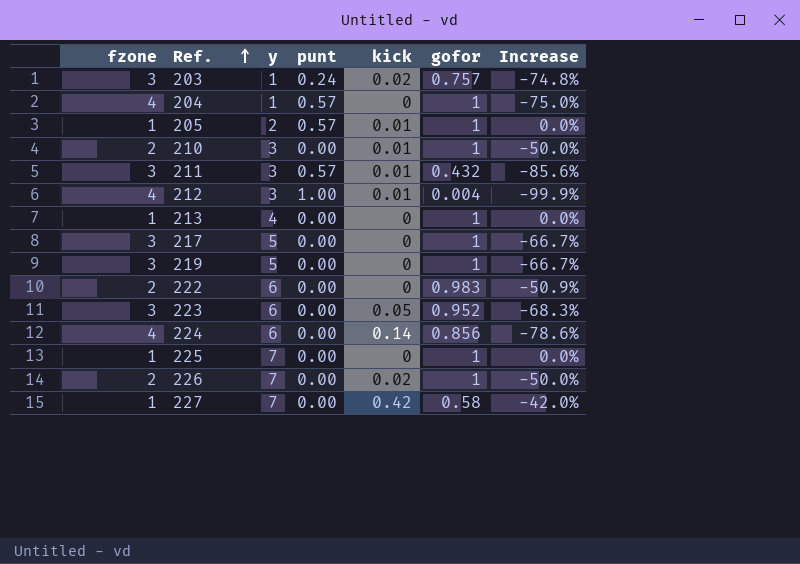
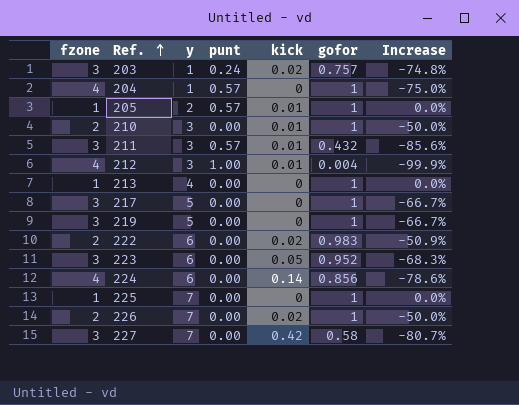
222 | kick: 0 -> 0.02
227 | fzone: 1 -> 3
227 | Increase: -42.0% -> -80.7%

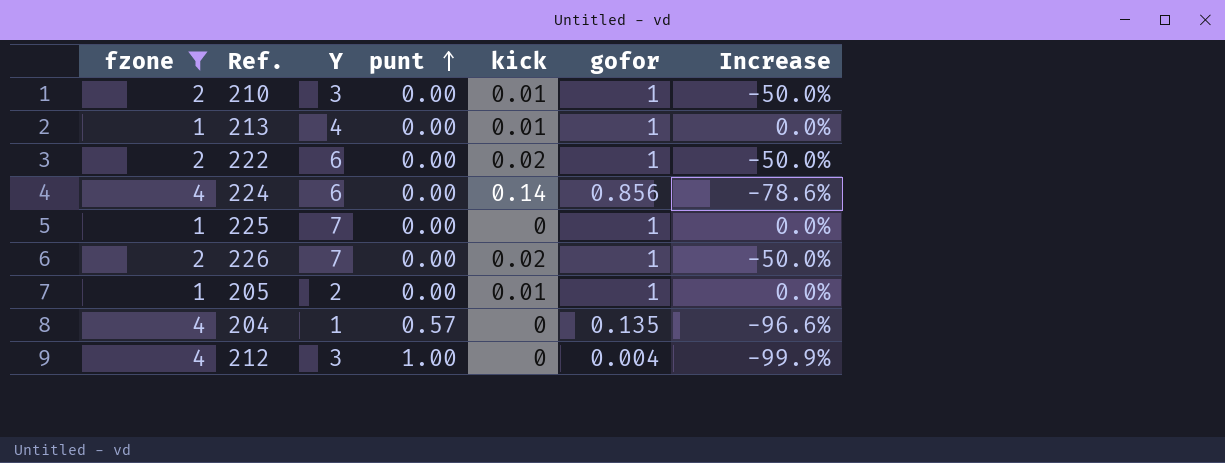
filter: none -> fzone != 3
row order: Ref. ascending -> punt ascending
column name: y -> Y
213 | kick: 0 -> 0.01
222 | gofor: 0.983 -> 1
222 | Increase: -50.9% -> -50.0%
205 | punt: 0.57 -> 0.00
204 | gofor: 1 -> 0.135
204 | Increase: -75.0% -> -96.6%
212 | kick: 0.01 -> 0

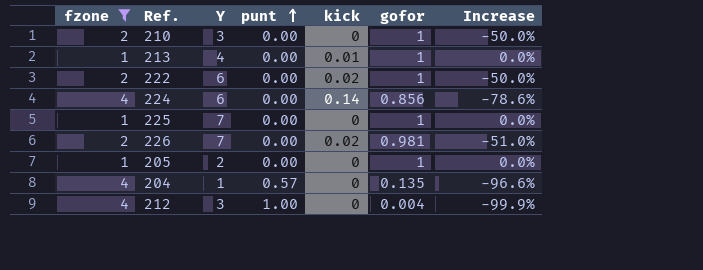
210 | kick: 0.01 -> 0
226 | gofor: 1 -> 0.981
226 | Increase: -50.0% -> -51.0%
205 | kick: 0.01 -> 0

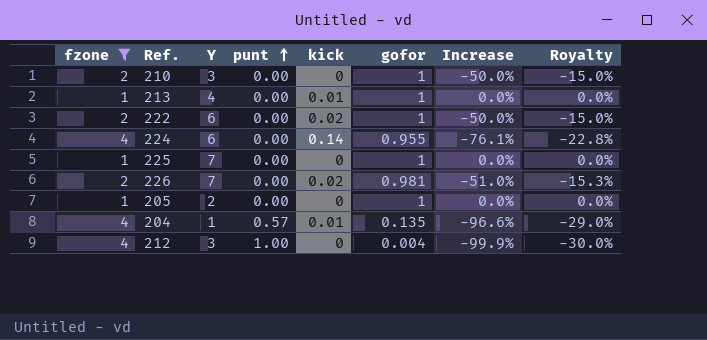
column Royalty | formula: none -> [Increase] * 0.3
224 | gofor: 0.856 -> 0.955
224 | Increase: -78.6% -> -76.1%
204 | kick: 0 -> 0.01

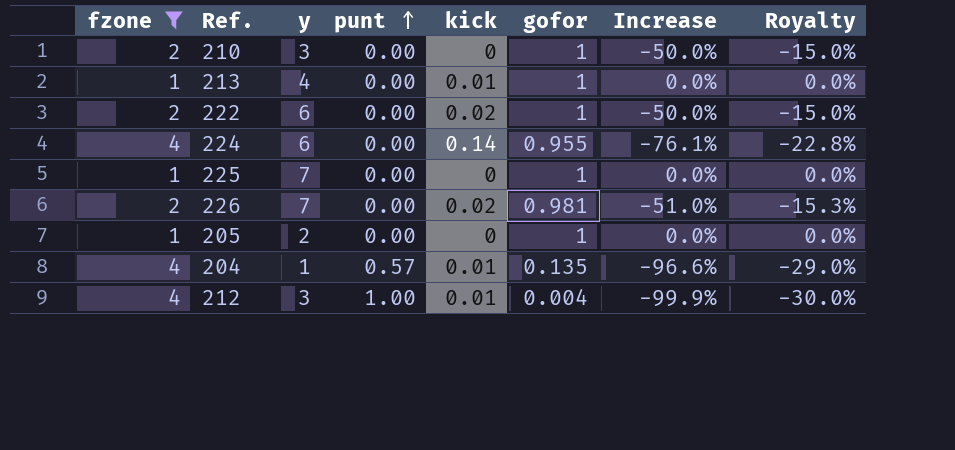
column name: Y -> y
212 | kick: 0 -> 0.01

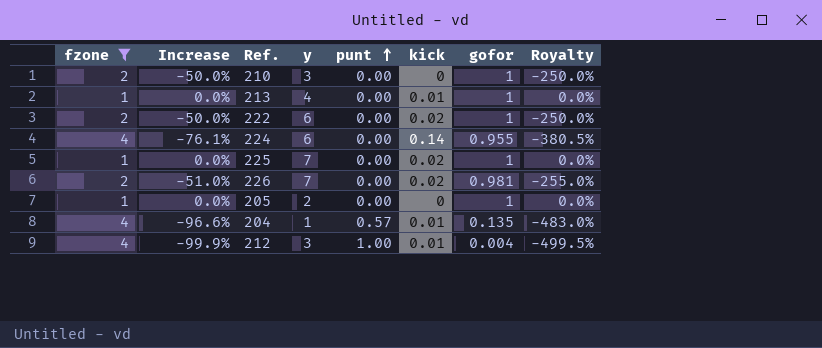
column Increase | position: 7 -> 2
column Royalty | formula: [Increase] * 0.3 -> [Increase] * 5
225 | kick: 0 -> 0.02

